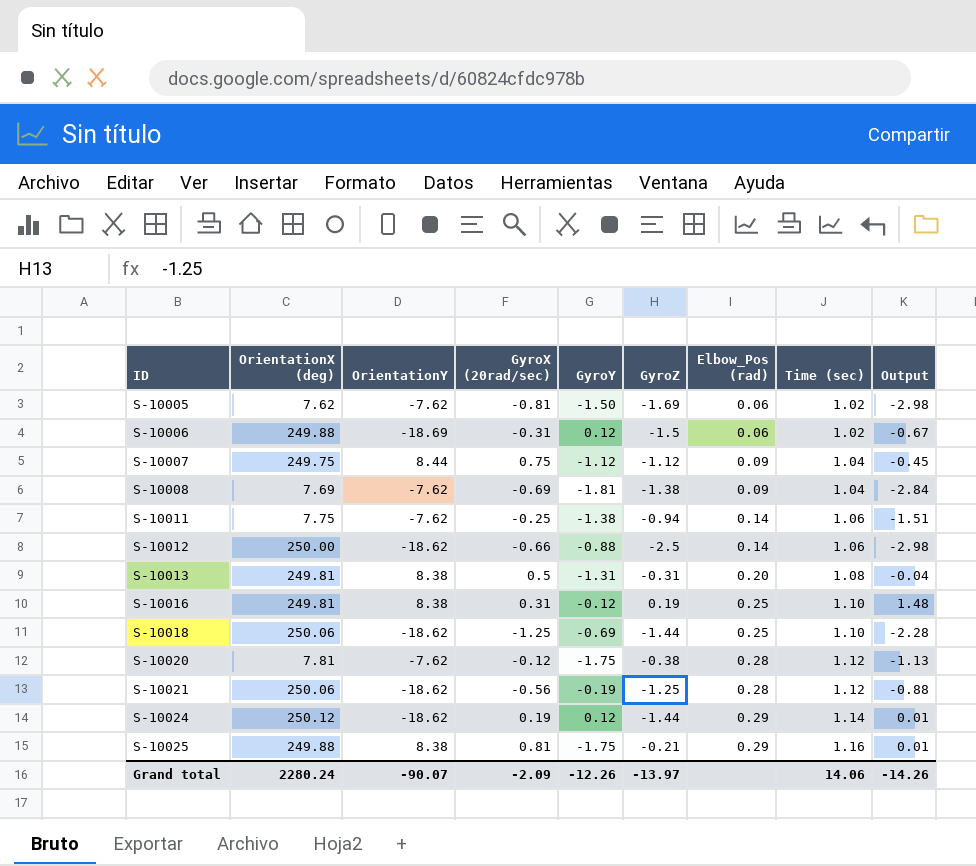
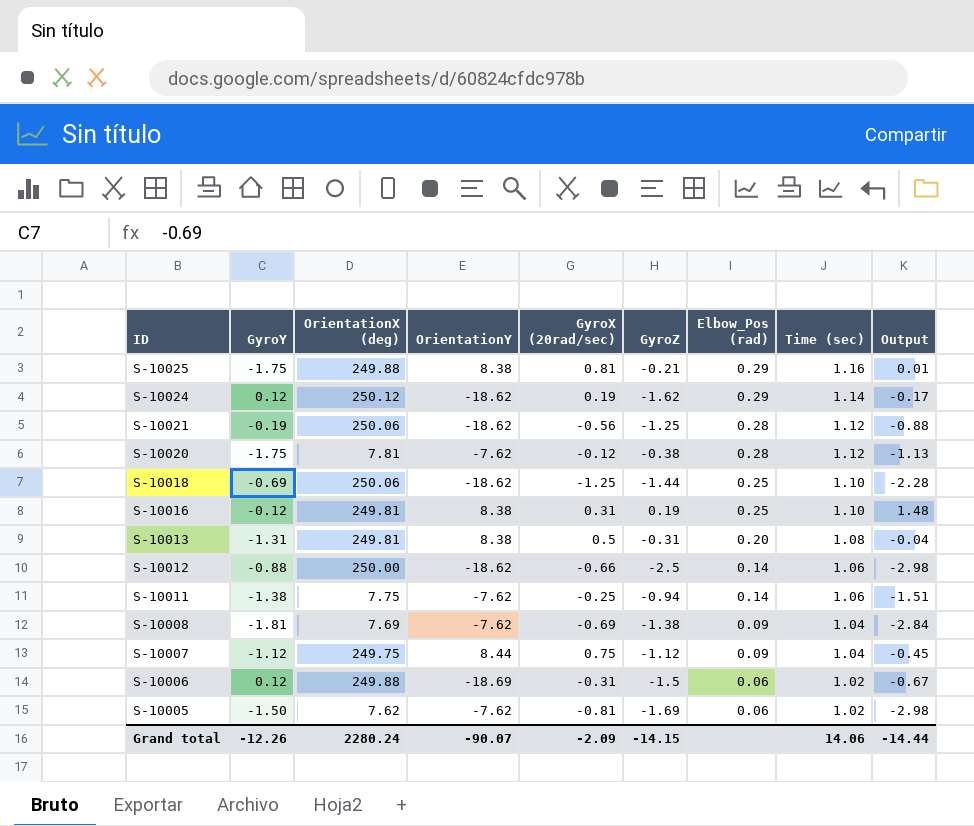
row order: ID ascending -> ID descending
column GyroY | position: 5 -> 2
S-10024 | GyroZ: -1.44 -> -1.62
S-10024 | Output: 0.01 -> -0.17
Grand total | GyroZ: -13.97 -> -14.15
Grand total | Output: -14.26 -> -14.44

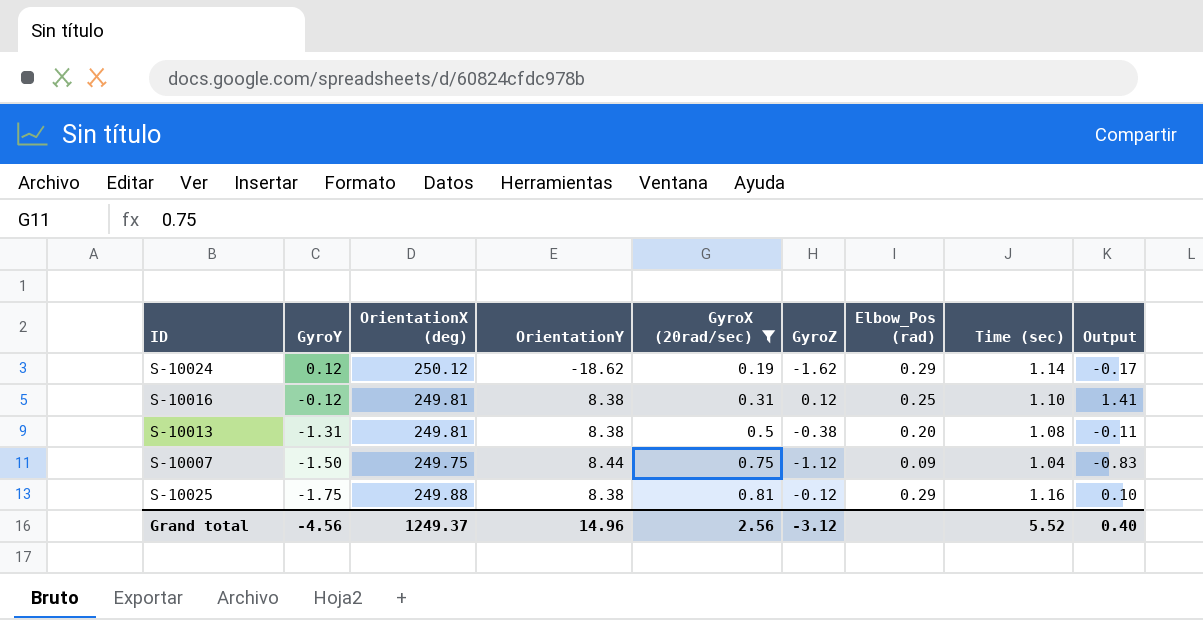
filter: none -> GyroX (20rad/sec) >= 0.19
row order: ID descending -> GyroY descending
S-10016 | GyroZ: 0.19 -> 0.12
S-10016 | Output: 1.48 -> 1.41
S-10013 | GyroZ: -0.31 -> -0.38
S-10013 | Output: -0.04 -> -0.11
S-10007 | GyroY: -1.12 -> -1.50
S-10007 | Output: -0.45 -> -0.83
S-10025 | GyroZ: -0.21 -> -0.12
S-10025 | Output: 0.01 -> 0.10
Grand total | GyroY: -12.26 -> -4.56
Grand total | OrientationX (deg): 2280.24 -> 1249.37
Grand total | OrientationY: -90.07 -> 14.96
Grand total | GyroX (20rad/sec): -2.09 -> 2.56
Grand total | GyroZ: -14.15 -> -3.12
Grand total | Time (sec): 14.06 -> 5.52
Grand total | Output: -14.44 -> 0.40

